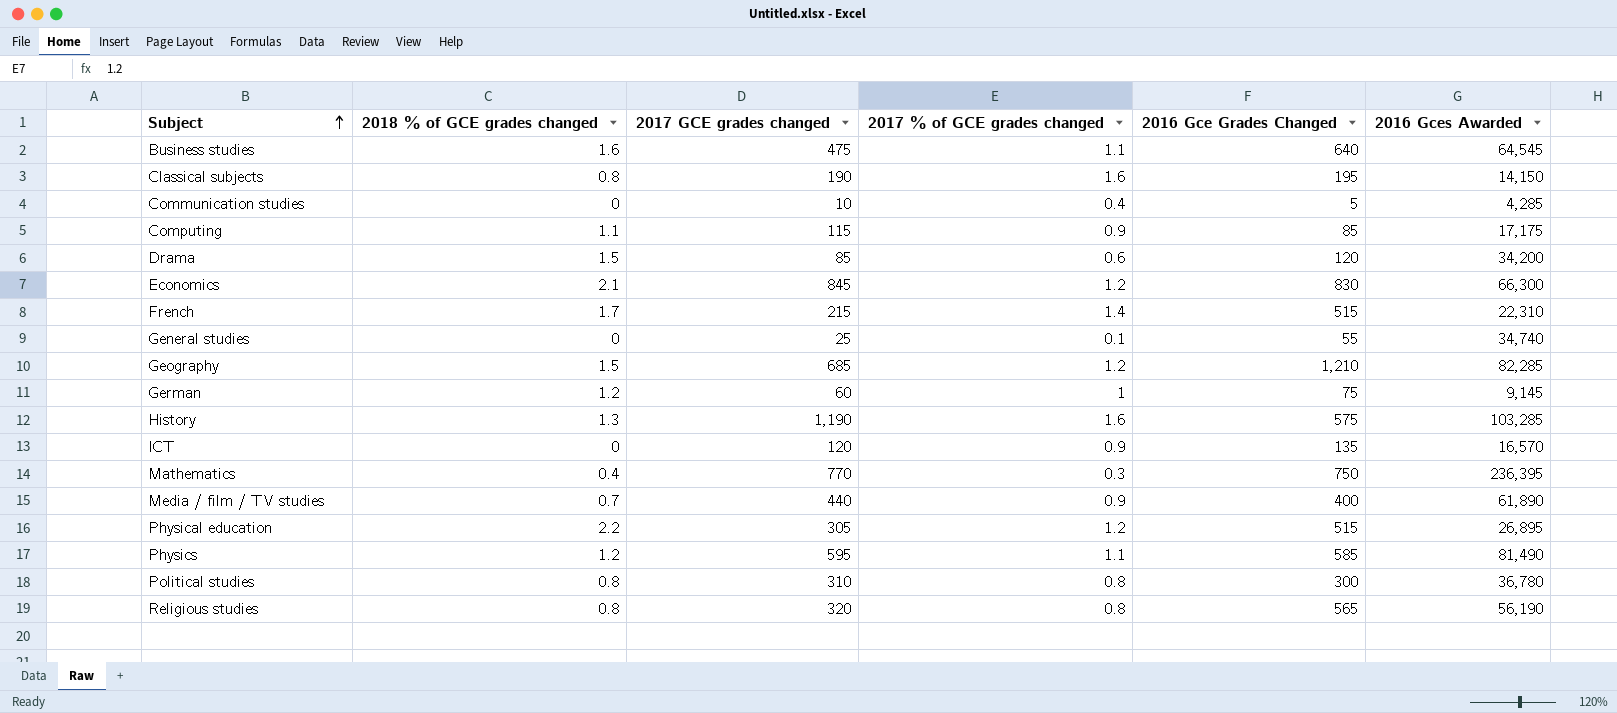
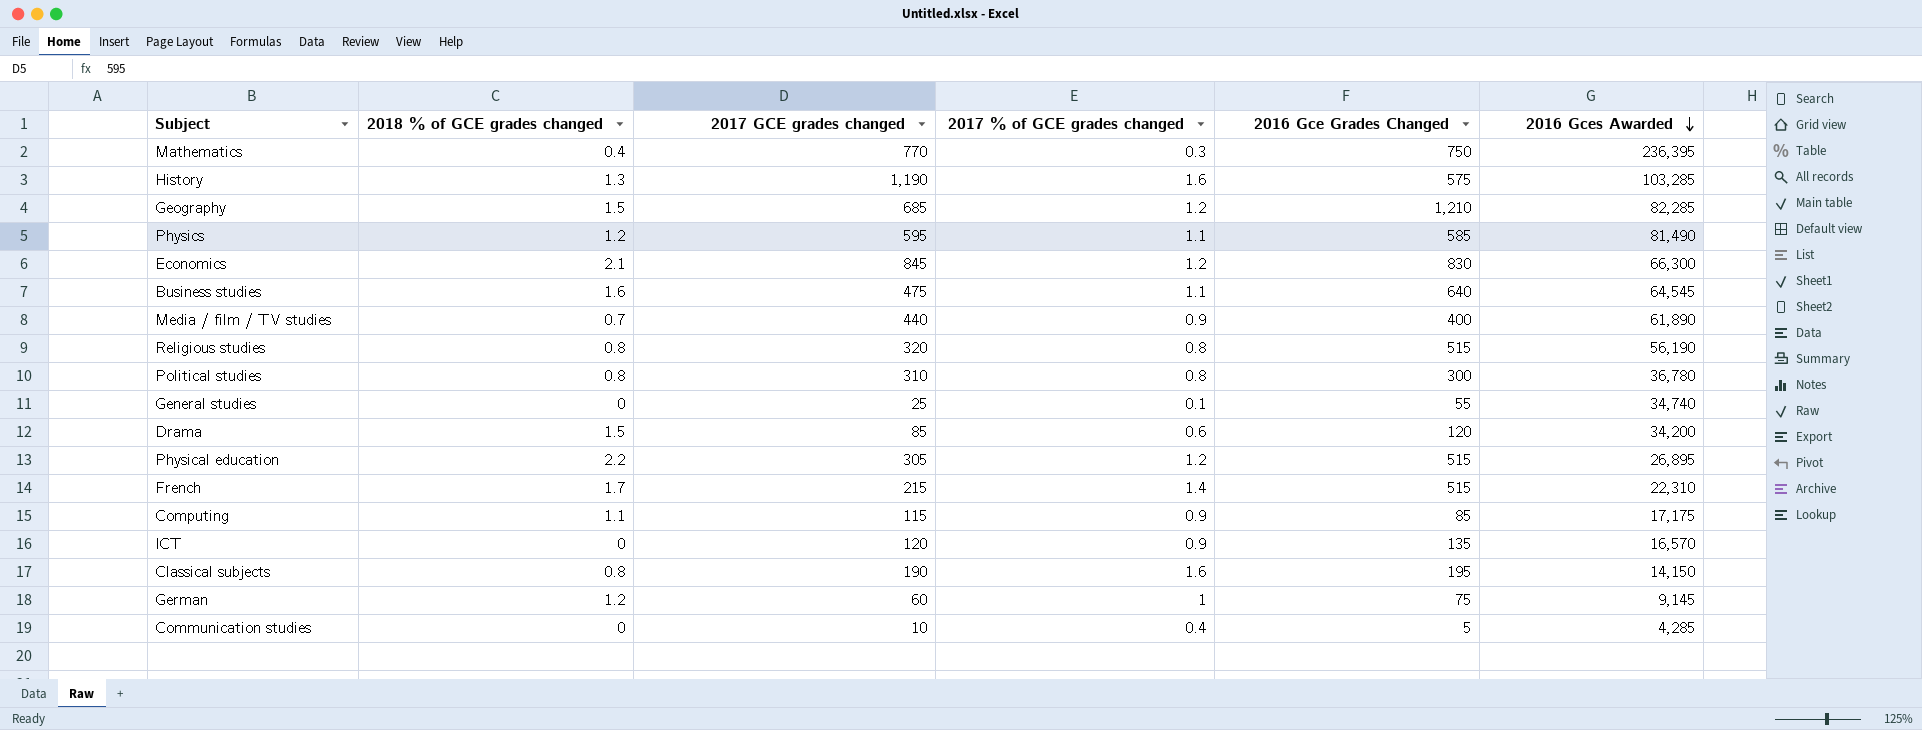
row order: Subject ascending -> 2016 Gces Awarded descending
Religious studies | 2016 Gce Grades Changed: 565 -> 515

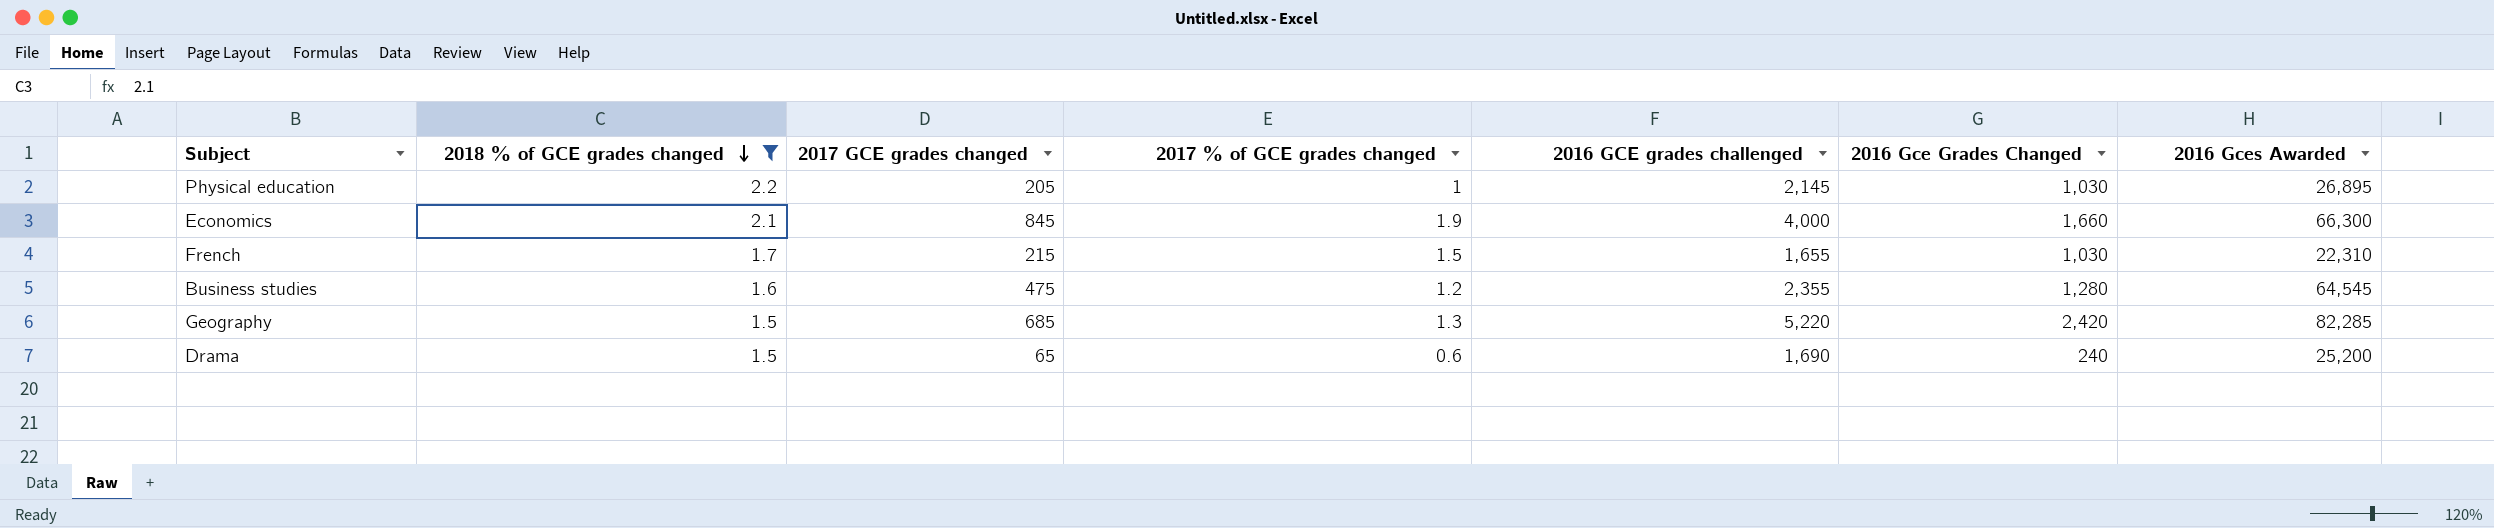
filter: none -> 2018 % of GCE grades changed >= 1.5
row order: 2016 Gces Awarded descending -> 2018 % of GCE grades changed descending
column 2016 GCE grades challenged | position: none -> 5
Physical education | 2017 GCE grades changed: 305 -> 205
Physical education | 2017 % of GCE grades changed: 1.2 -> 1
Physical education | 2016 Gce Grades Changed: 515 -> 1,030
Economics | 2017 % of GCE grades changed: 1.2 -> 1.9
Economics | 2016 Gce Grades Changed: 830 -> 1,660
French | 2017 % of GCE grades changed: 1.4 -> 1.5
French | 2016 Gce Grades Changed: 515 -> 1,030
Business studies | 2017 % of GCE grades changed: 1.1 -> 1.2
Business studies | 2016 Gce Grades Changed: 640 -> 1,280
Geography | 2017 % of GCE grades changed: 1.2 -> 1.3
Geography | 2016 Gce Grades Changed: 1,210 -> 2,420
Drama | 2017 GCE grades changed: 85 -> 65
Drama | 2016 Gce Grades Changed: 120 -> 240
Drama | 2016 Gces Awarded: 34,200 -> 25,200

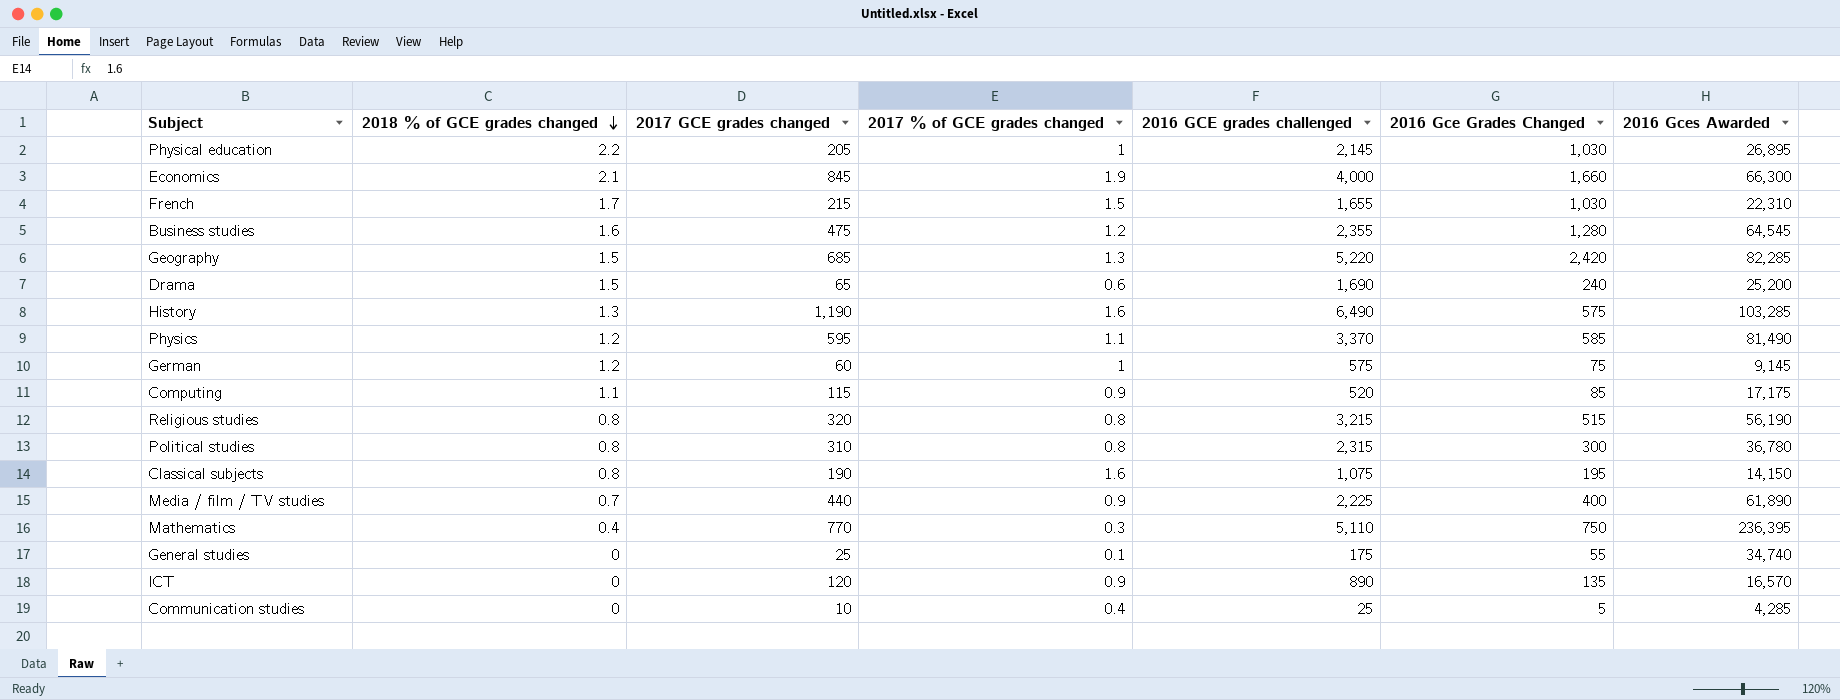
filter: 2018 % of GCE grades changed >= 1.5 -> none

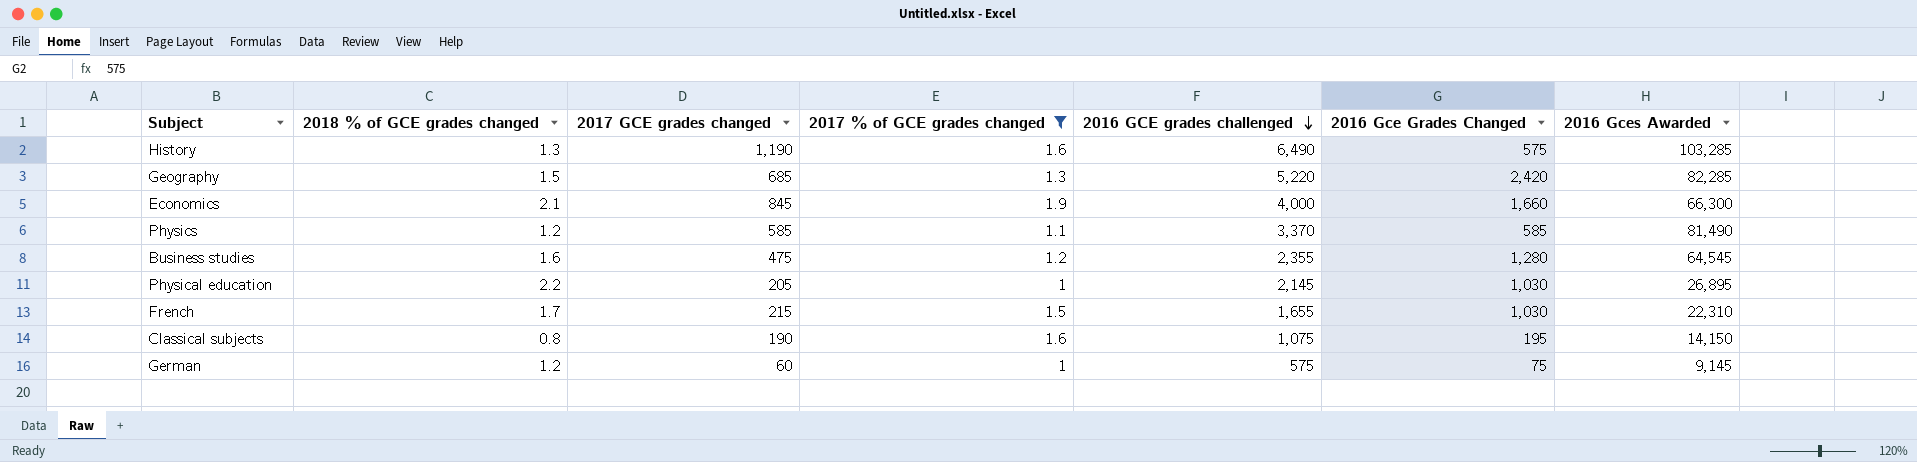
filter: none -> 2017 % of GCE grades changed >= 1
row order: 2018 % of GCE grades changed descending -> 2016 GCE grades challenged descending
Physics | 2017 GCE grades changed: 595 -> 585

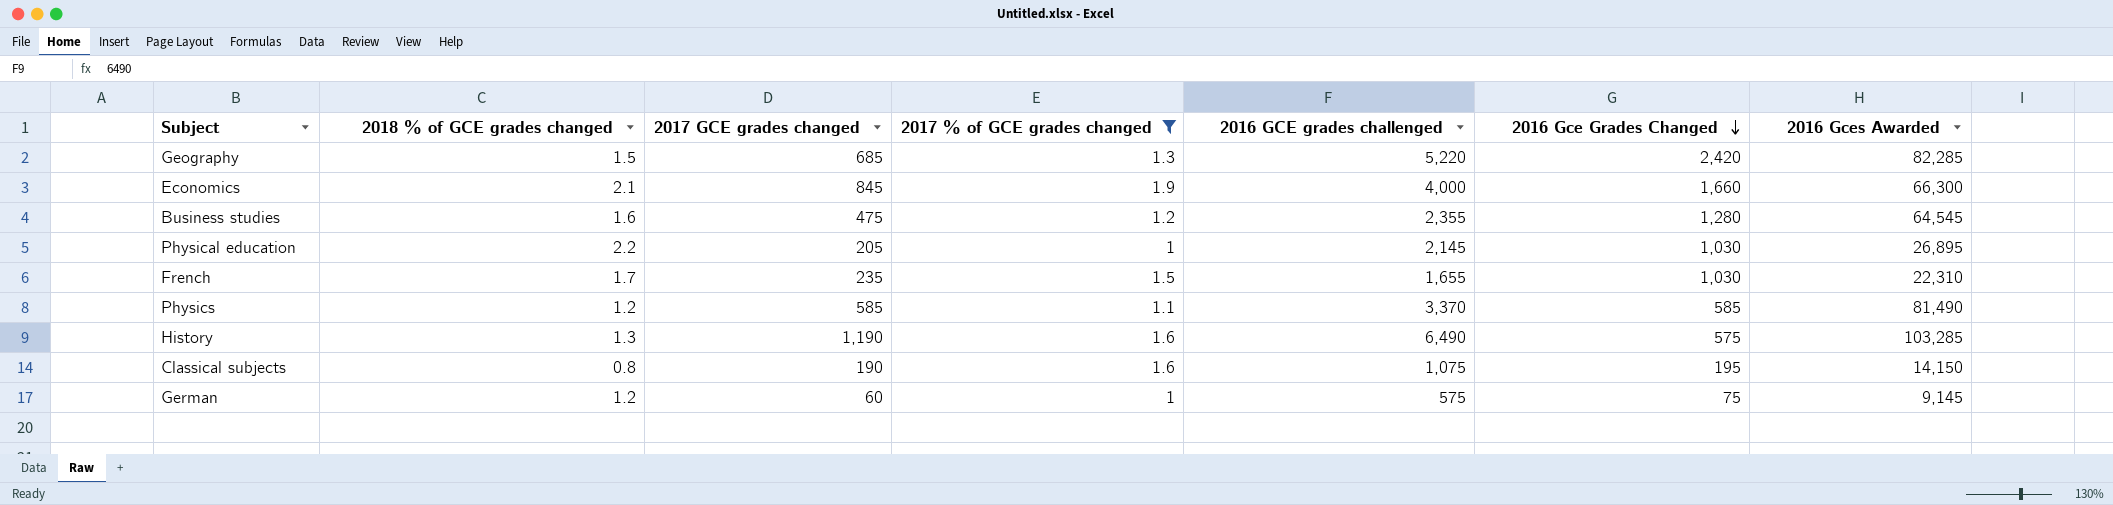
row order: 2016 GCE grades challenged descending -> 2016 Gce Grades Changed descending
French | 2017 GCE grades changed: 215 -> 235

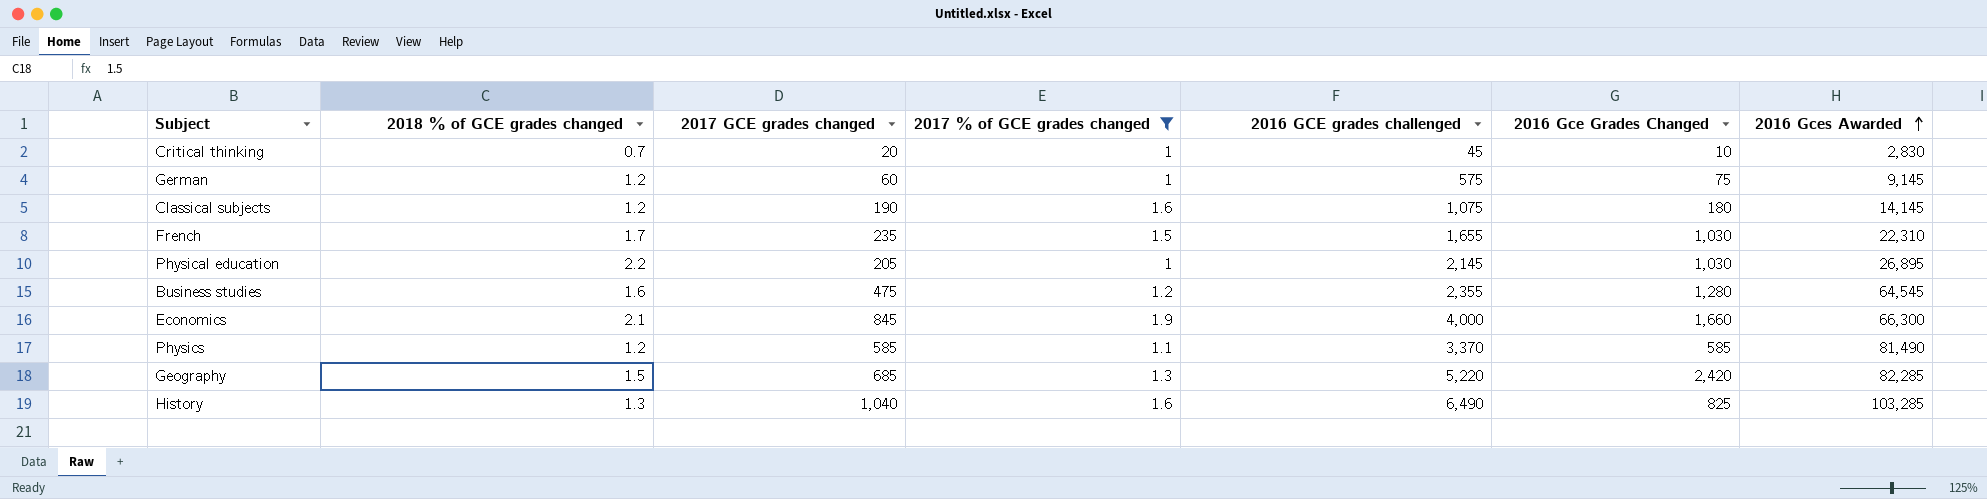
row order: 2016 Gce Grades Changed descending -> 2016 Gces Awarded ascending
row Critical thinking: none -> 0.7 | 20 | 1 | 45 | 10 | 2,830
Classical subjects | 2018 % of GCE grades changed: 0.8 -> 1.2
Classical subjects | 2016 Gce Grades Changed: 195 -> 180
Classical subjects | 2016 Gces Awarded: 14,150 -> 14,145
History | 2017 GCE grades changed: 1,190 -> 1,040
History | 2016 Gce Grades Changed: 575 -> 825

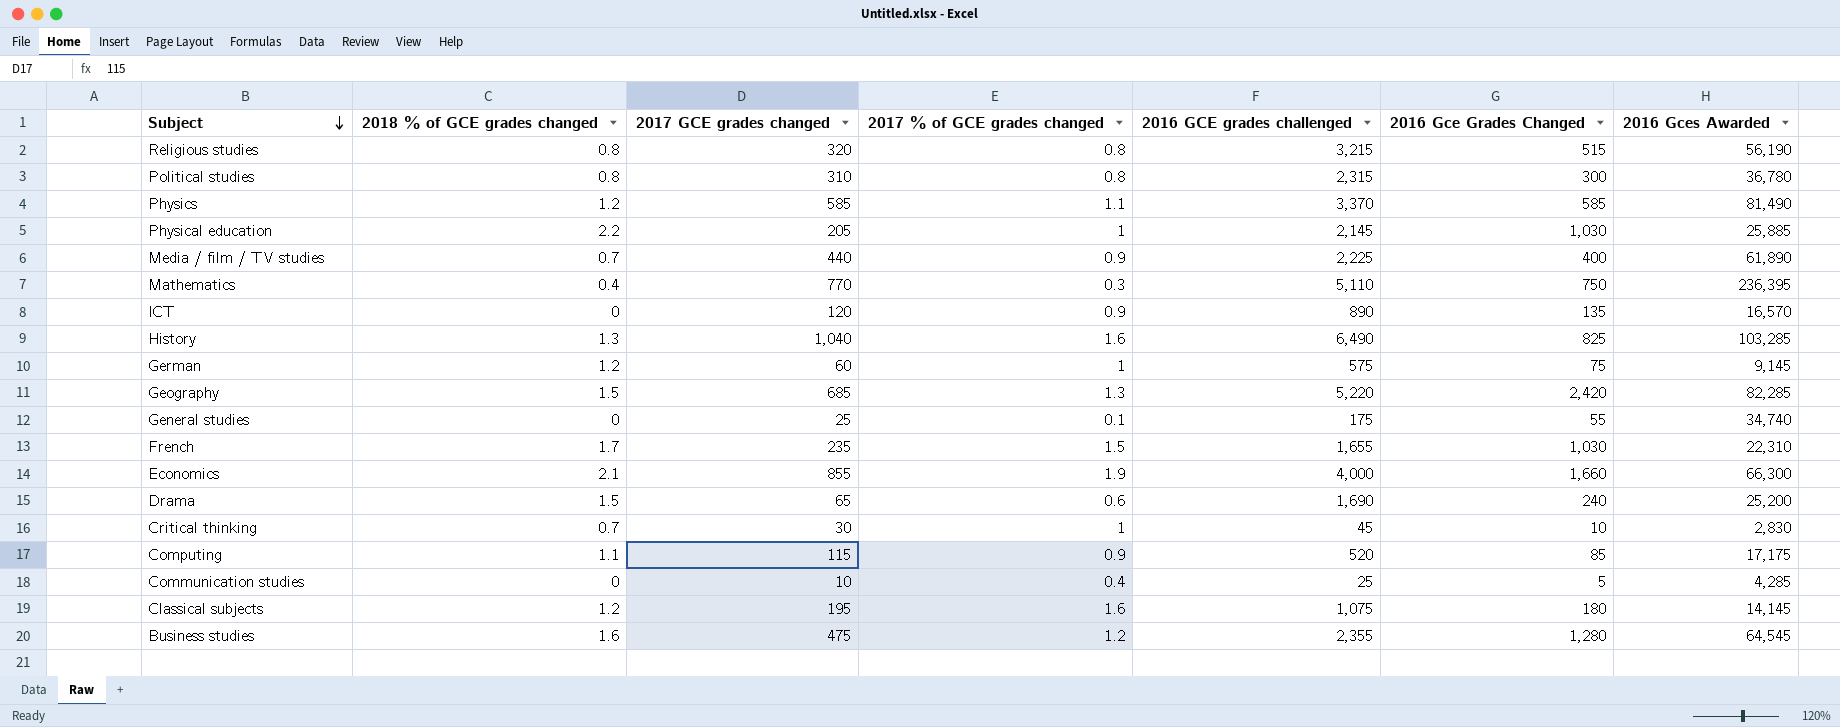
filter: 2017 % of GCE grades changed >= 1 -> none
row order: 2016 Gces Awarded ascending -> Subject descending
Physical education | 2016 Gces Awarded: 26,895 -> 25,885
Economics | 2017 GCE grades changed: 845 -> 855
Critical thinking | 2017 GCE grades changed: 20 -> 30
Classical subjects | 2017 GCE grades changed: 190 -> 195

